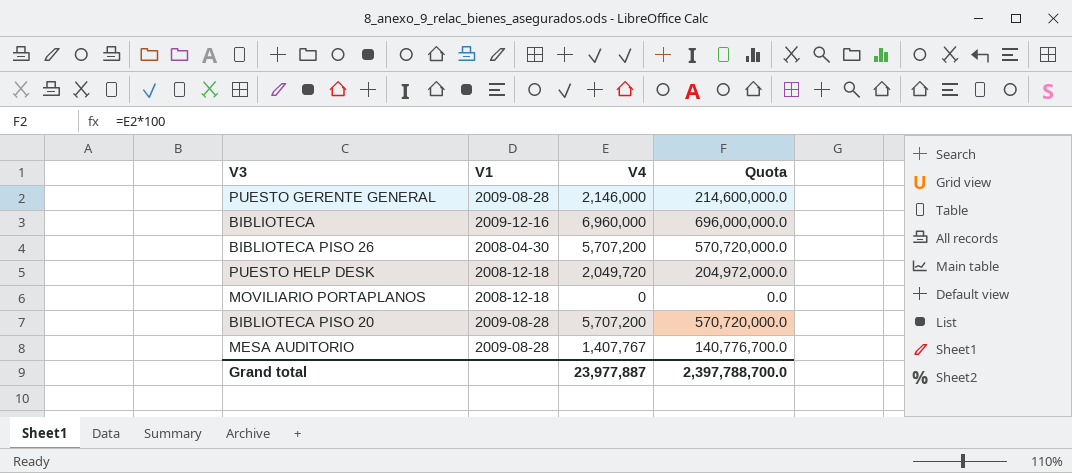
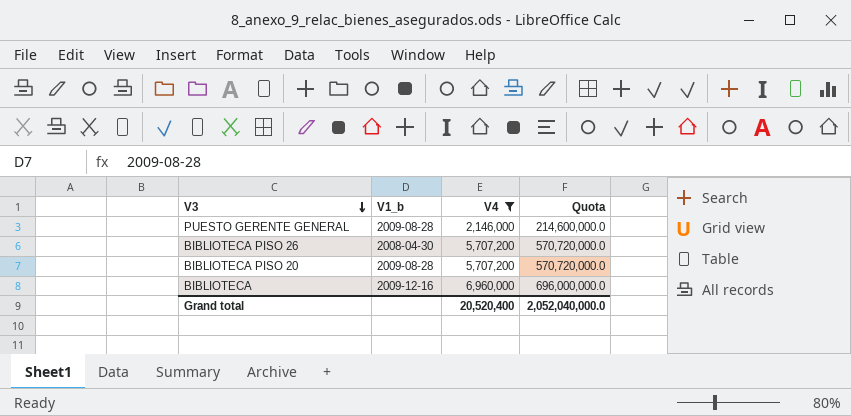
filter: none -> V4 >= 2,146,000
row order: none -> V3 descending
column name: V1 -> V1_b
Grand total | V4: 23,977,887 -> 20,520,400
Grand total | Quota: 2,397,788,700.0 -> 2,052,040,000.0

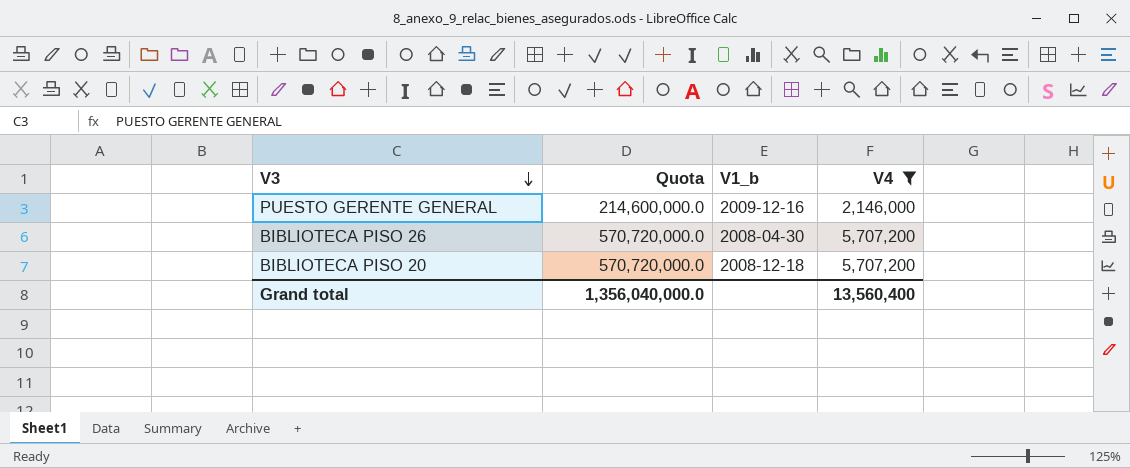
column Quota | position: 4 -> 2
row BIBLIOTECA: 2009-12-16 | 6,960,000 | 696,000,000.0 -> none
PUESTO GERENTE GENERAL | V1_b: 2009-08-28 -> 2009-12-16
BIBLIOTECA PISO 20 | V1_b: 2009-08-28 -> 2008-12-18
Grand total | Quota: 2,052,040,000.0 -> 1,356,040,000.0
Grand total | V4: 20,520,400 -> 13,560,400

